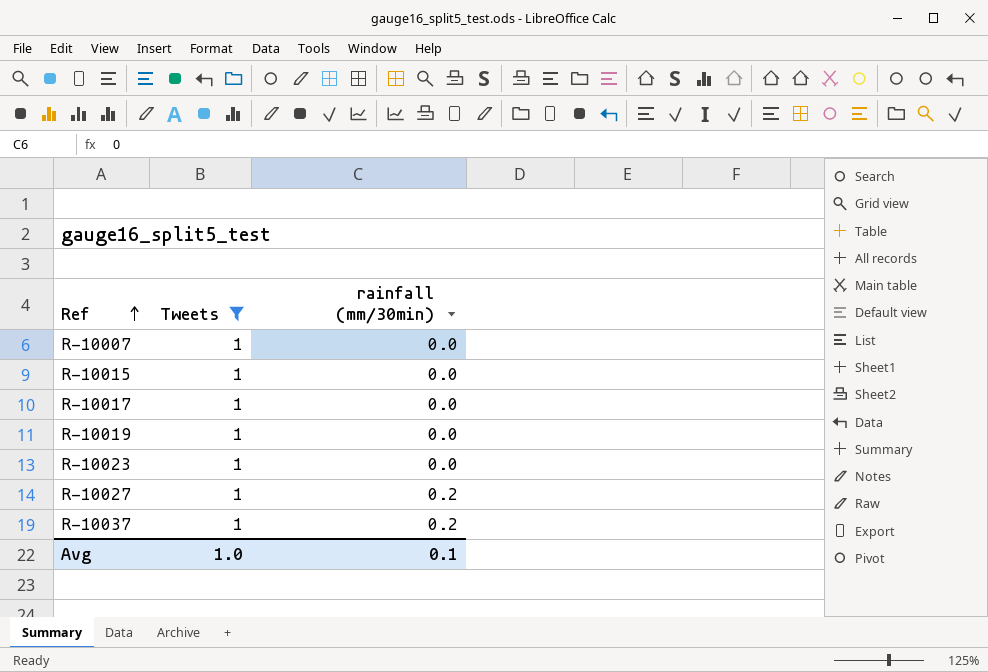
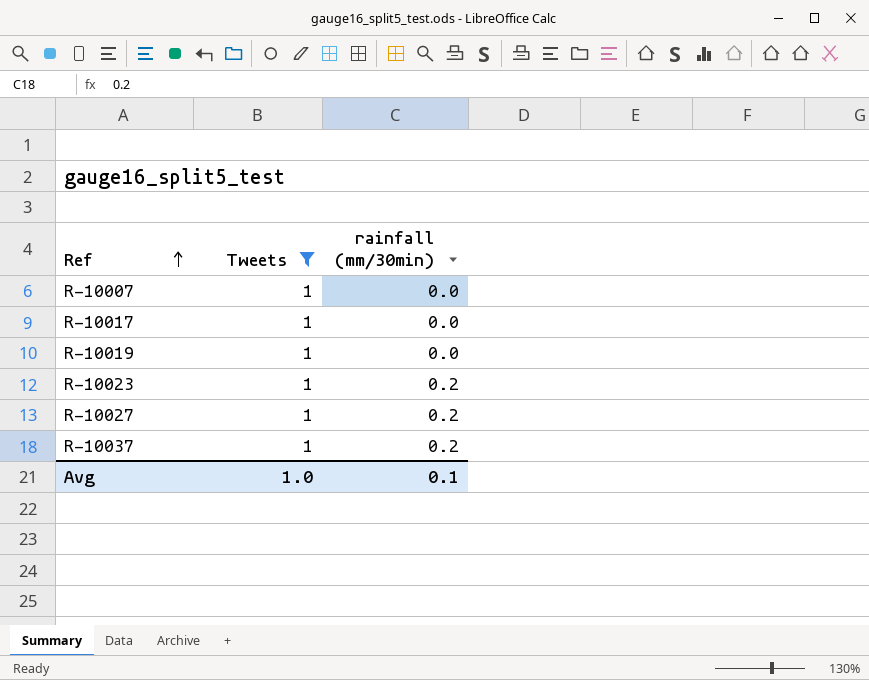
row R-10015: 1 | 0.0 -> none
R-10023 | rainfall (mm/30min): 0.0 -> 0.2

